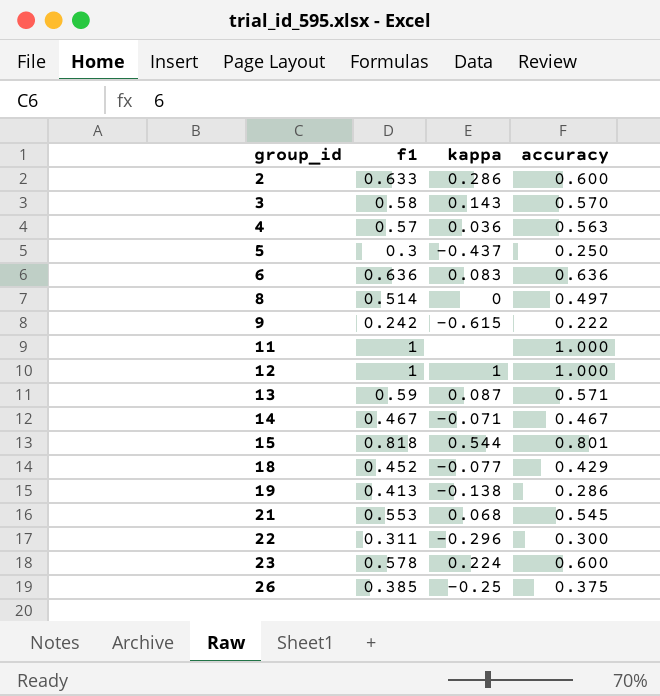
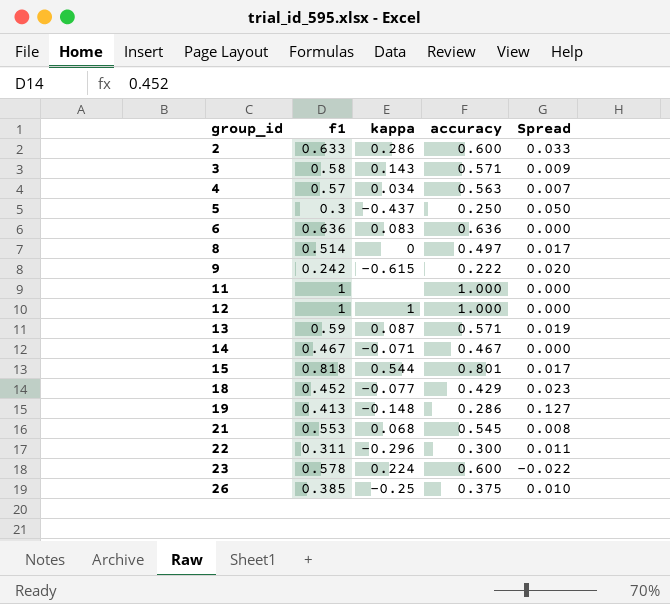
column Spread | formula: none -> [f1] - [accuracy]
3 | accuracy: 0.570 -> 0.571
4 | kappa: 0.036 -> 0.034
19 | kappa: -0.138 -> -0.148

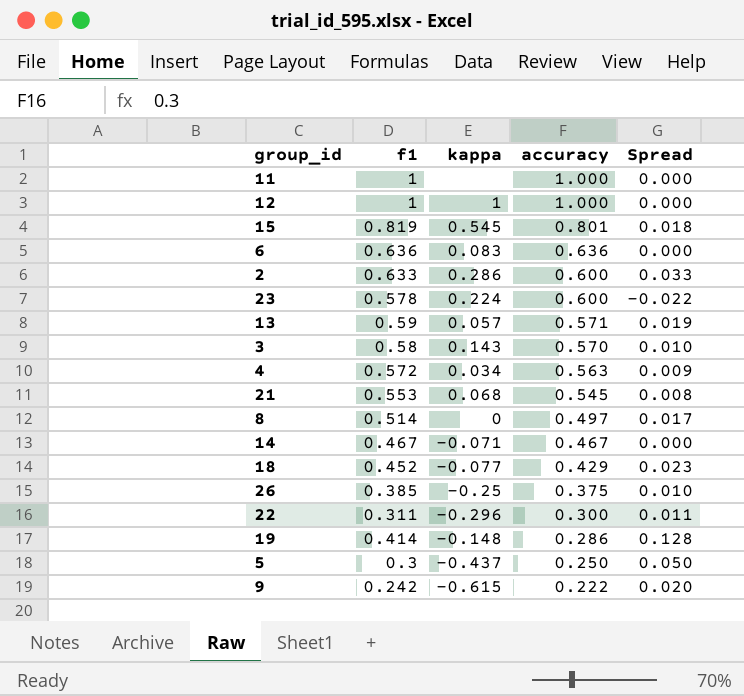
row order: group_id ascending -> accuracy descending
15 | f1: 0.818 -> 0.819
15 | kappa: 0.544 -> 0.545
15 | Spread: 0.017 -> 0.018
13 | kappa: 0.087 -> 0.057
3 | accuracy: 0.571 -> 0.570
3 | Spread: 0.009 -> 0.010
4 | f1: 0.57 -> 0.572
4 | Spread: 0.007 -> 0.009
19 | f1: 0.413 -> 0.414
19 | Spread: 0.127 -> 0.128

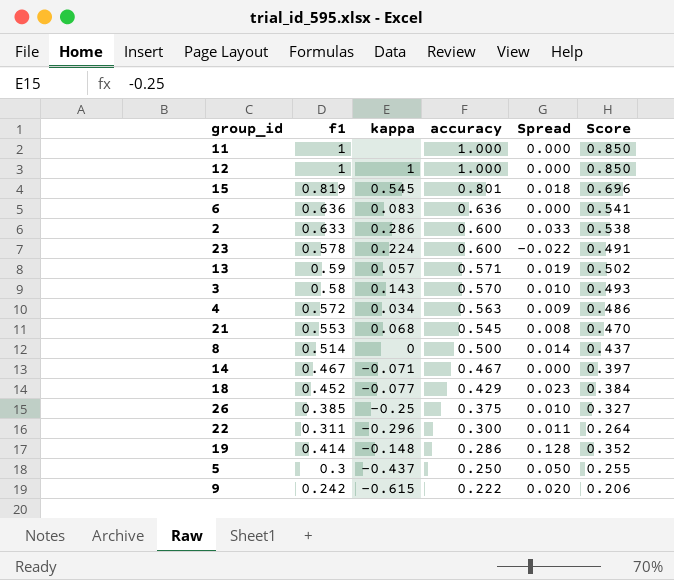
column Score | formula: none -> [f1] * 0.85
8 | accuracy: 0.497 -> 0.500
8 | Spread: 0.017 -> 0.014

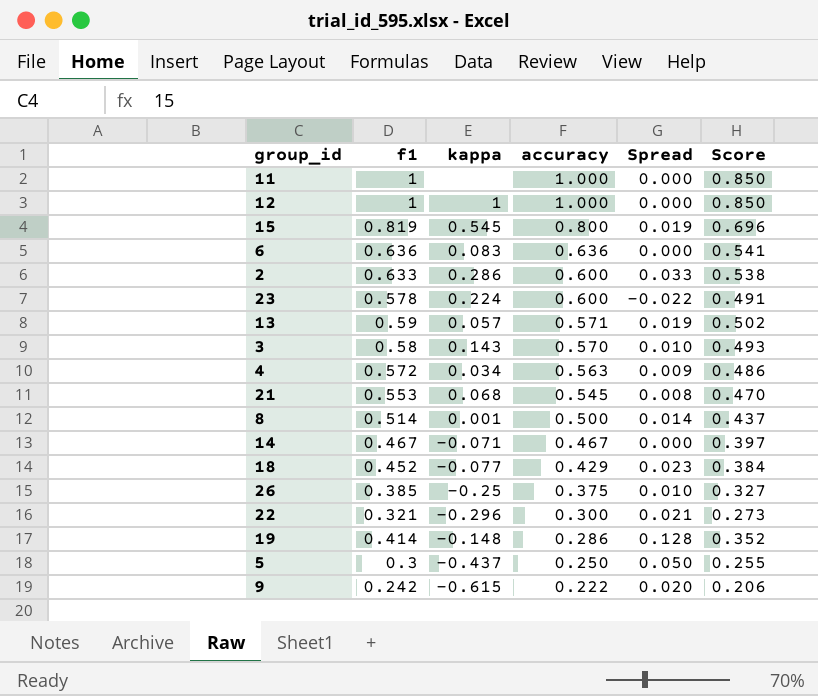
15 | accuracy: 0.801 -> 0.800
15 | Spread: 0.018 -> 0.019
8 | kappa: 0 -> 0.001
22 | f1: 0.311 -> 0.321
22 | Spread: 0.011 -> 0.021
22 | Score: 0.264 -> 0.273

